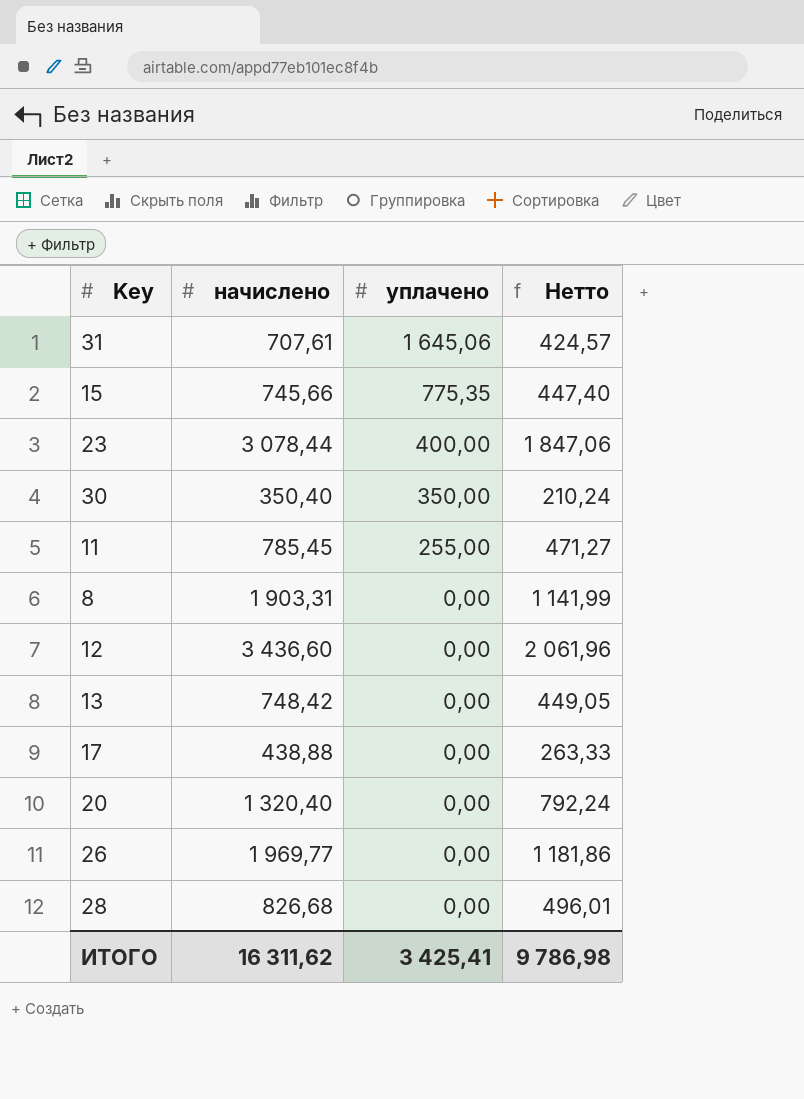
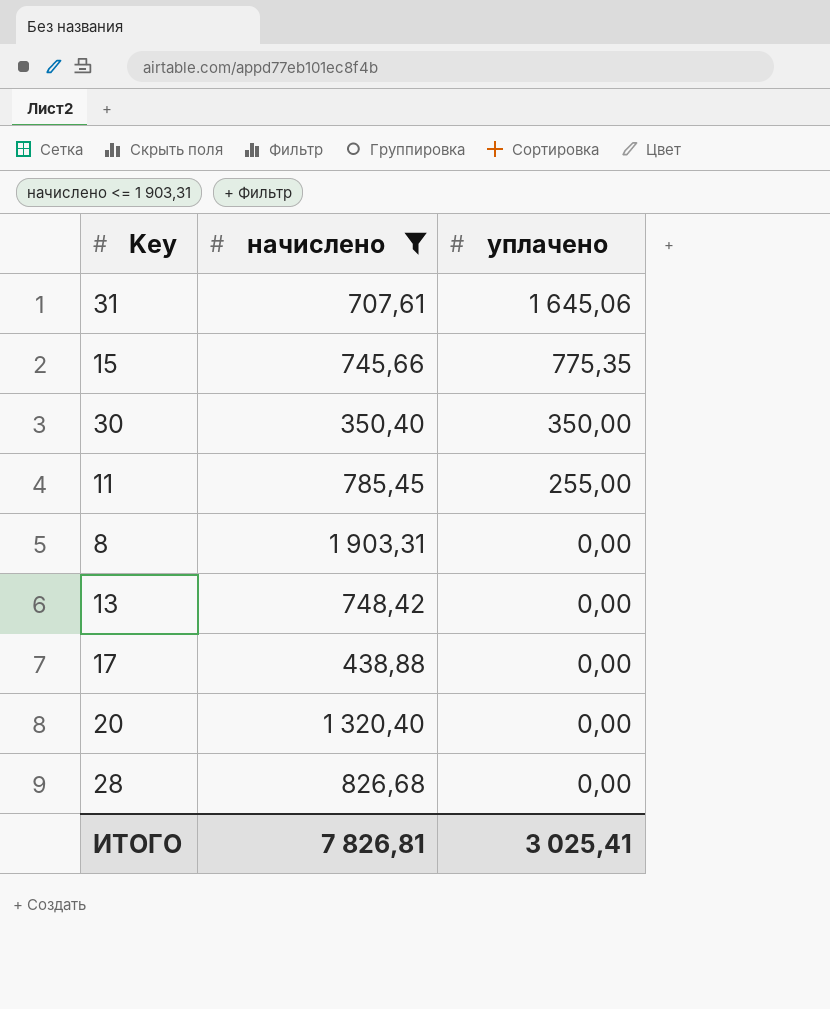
filter: none -> начислено <= 1 903,31
column Нетто | formula: [начислено] * 0,6 -> none
ИТОГО | начислено: 16 311,62 -> 7 826,81
ИТОГО | уплачено: 3 425,41 -> 3 025,41

